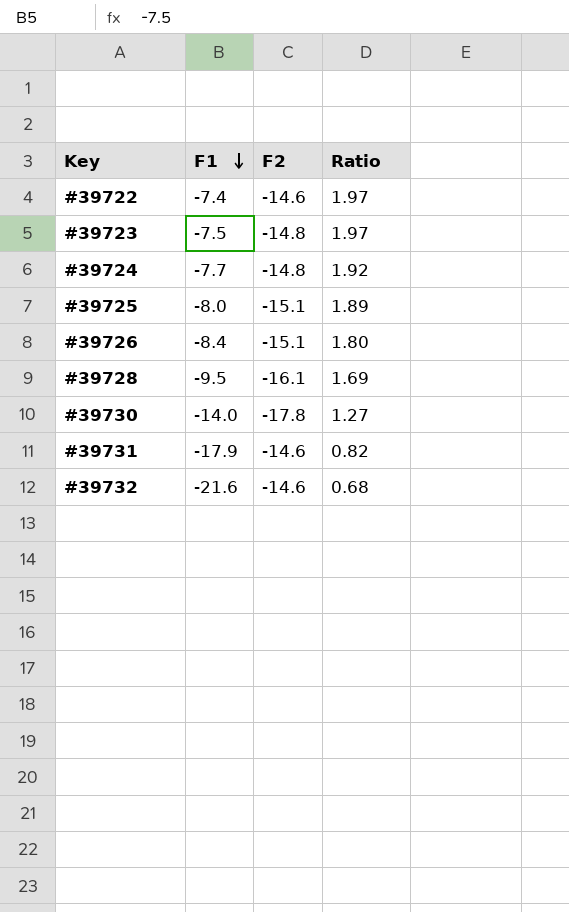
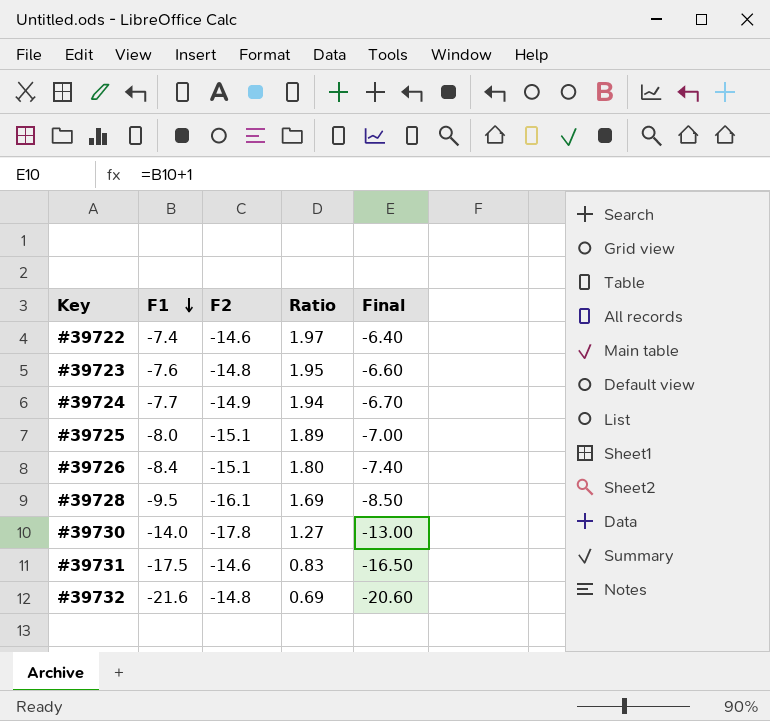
column Final | formula: none -> [F1] + 1
#39723 | F1: -7.5 -> -7.6
#39723 | Ratio: 1.97 -> 1.95
#39724 | F2: -14.8 -> -14.9
#39724 | Ratio: 1.92 -> 1.94
#39731 | F1: -17.9 -> -17.5
#39731 | Ratio: 0.82 -> 0.83
#39732 | F2: -14.6 -> -14.8
#39732 | Ratio: 0.68 -> 0.69

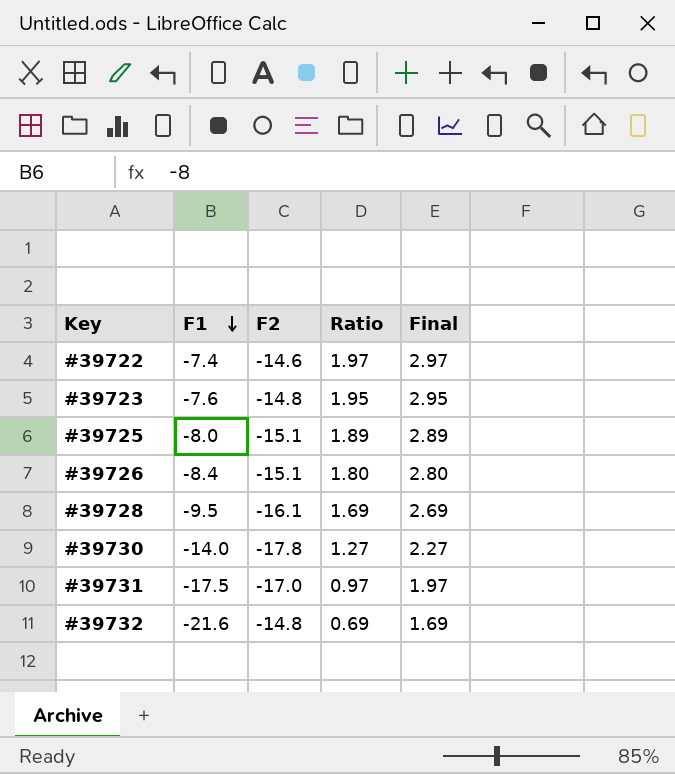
column Final | formula: [F1] + 1 -> [Ratio] + 1
row #39724: -7.7 | -14.9 | 1.94 | -6.70 -> none
#39731 | F2: -14.6 -> -17.0
#39731 | Ratio: 0.83 -> 0.97

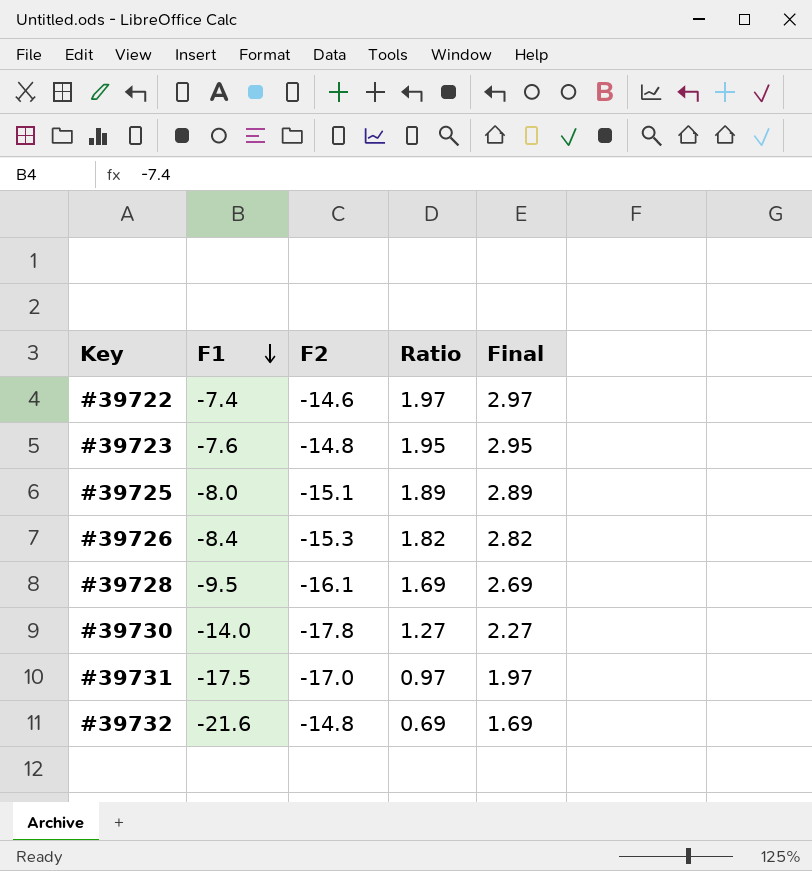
#39726 | F2: -15.1 -> -15.3
#39726 | Ratio: 1.80 -> 1.82
#39726 | Final: 2.80 -> 2.82

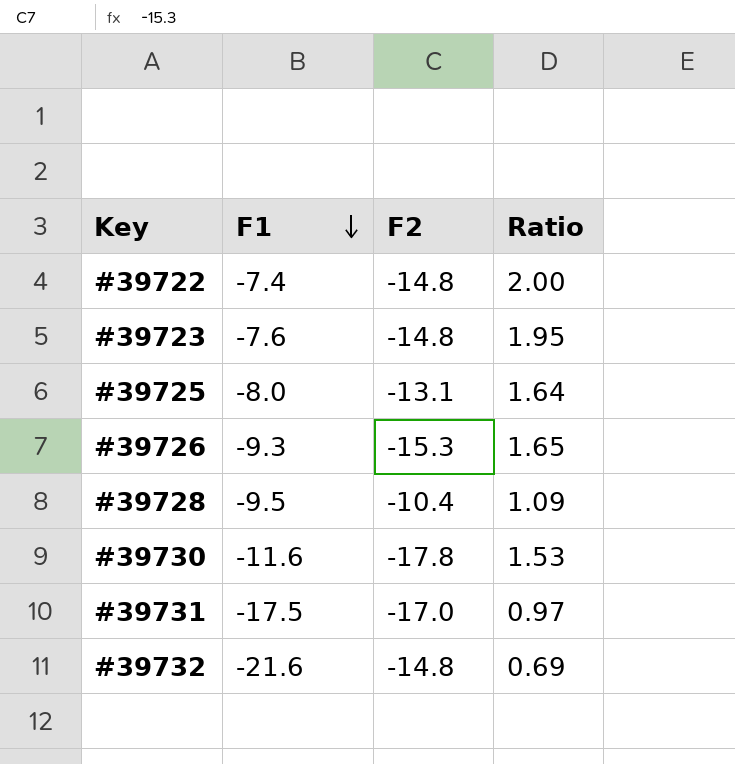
column Final | formula: [Ratio] + 1 -> none
#39722 | F2: -14.6 -> -14.8
#39722 | Ratio: 1.97 -> 2.00
#39725 | F2: -15.1 -> -13.1
#39725 | Ratio: 1.89 -> 1.64
#39726 | F1: -8.4 -> -9.3
#39726 | Ratio: 1.82 -> 1.65
#39728 | F2: -16.1 -> -10.4
#39728 | Ratio: 1.69 -> 1.09
#39730 | F1: -14.0 -> -11.6
#39730 | Ratio: 1.27 -> 1.53

